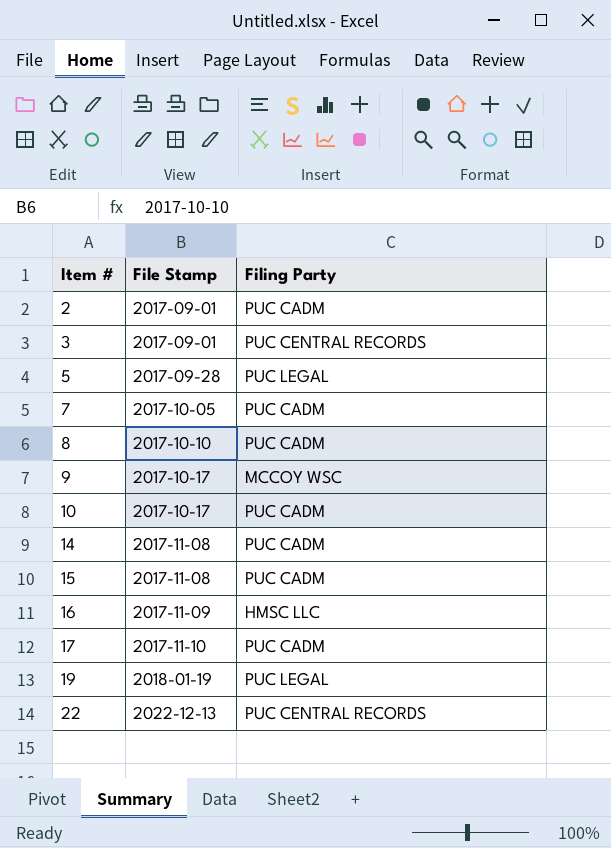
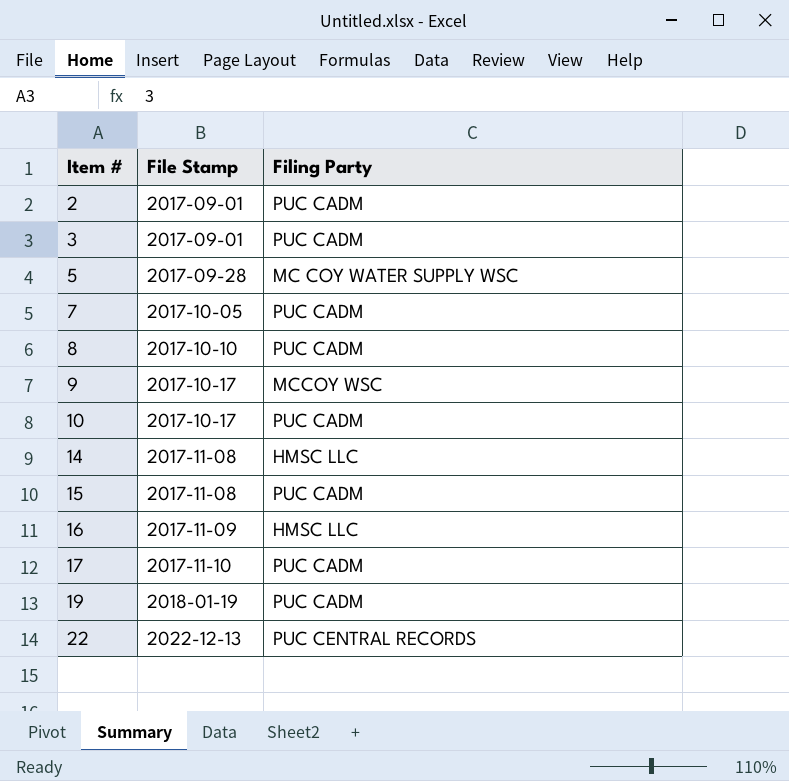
3 | Filing Party: PUC CENTRAL RECORDS -> PUC CADM
5 | Filing Party: PUC LEGAL -> MC COY WATER SUPPLY WSC
14 | Filing Party: PUC CADM -> HMSC LLC
19 | Filing Party: PUC LEGAL -> PUC CADM

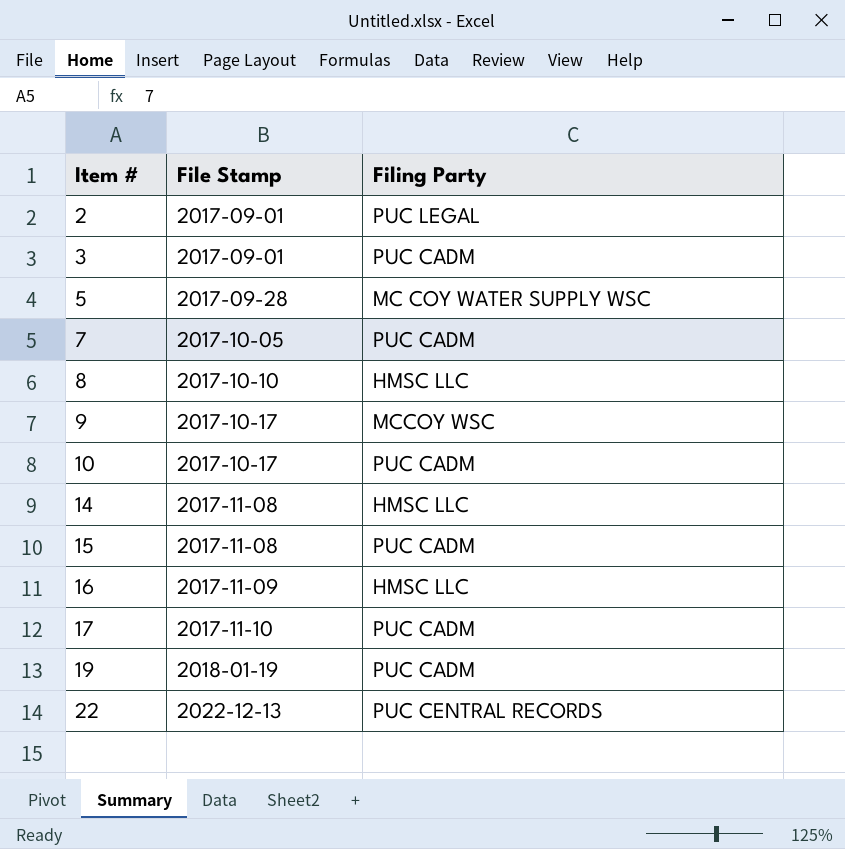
2 | Filing Party: PUC CADM -> PUC LEGAL
8 | Filing Party: PUC CADM -> HMSC LLC

